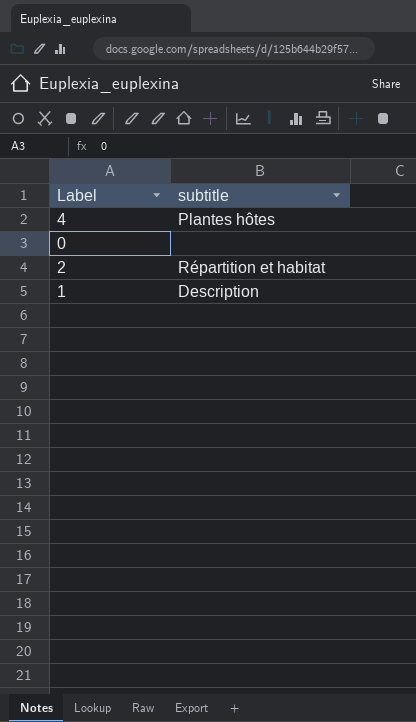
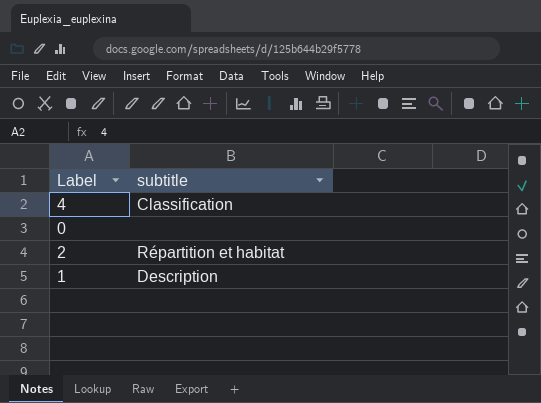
4 | subtitle: Plantes hôtes -> Classification

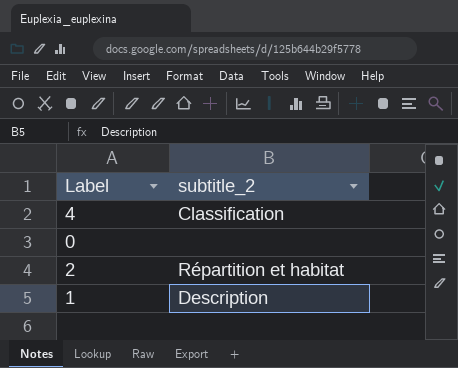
column name: subtitle -> subtitle_2

